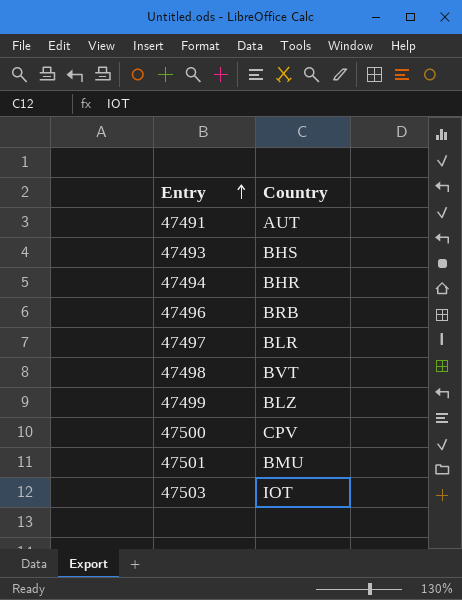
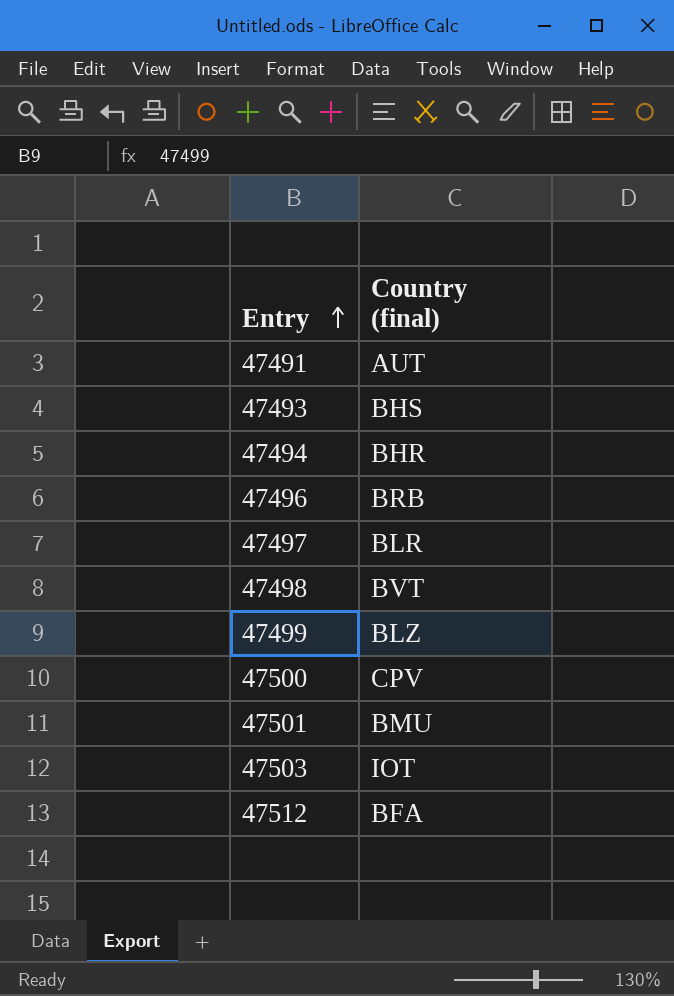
column name: Country -> Country (final)
row 47512: none -> BFA

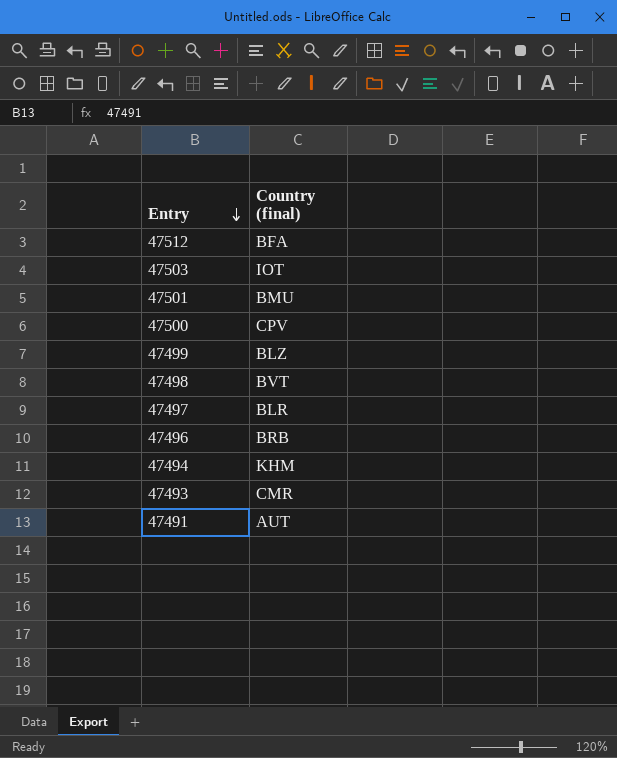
row order: Entry ascending -> Entry descending
47494 | Country (final): BHR -> KHM
47493 | Country (final): BHS -> CMR

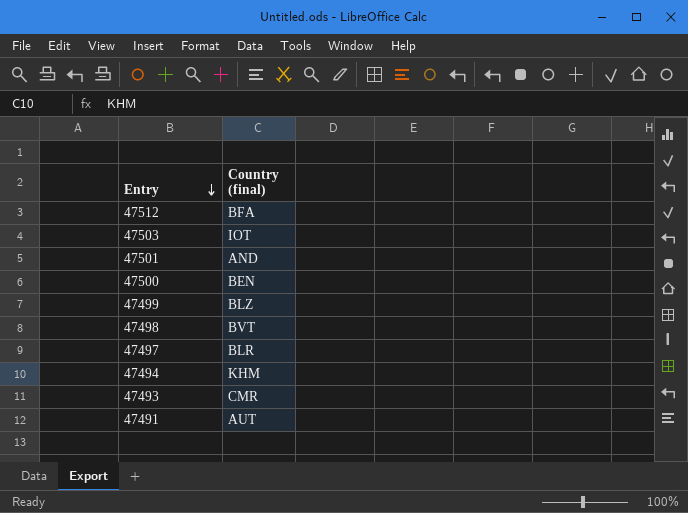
row 47496: BRB -> none
47501 | Country (final): BMU -> AND
47500 | Country (final): CPV -> BEN

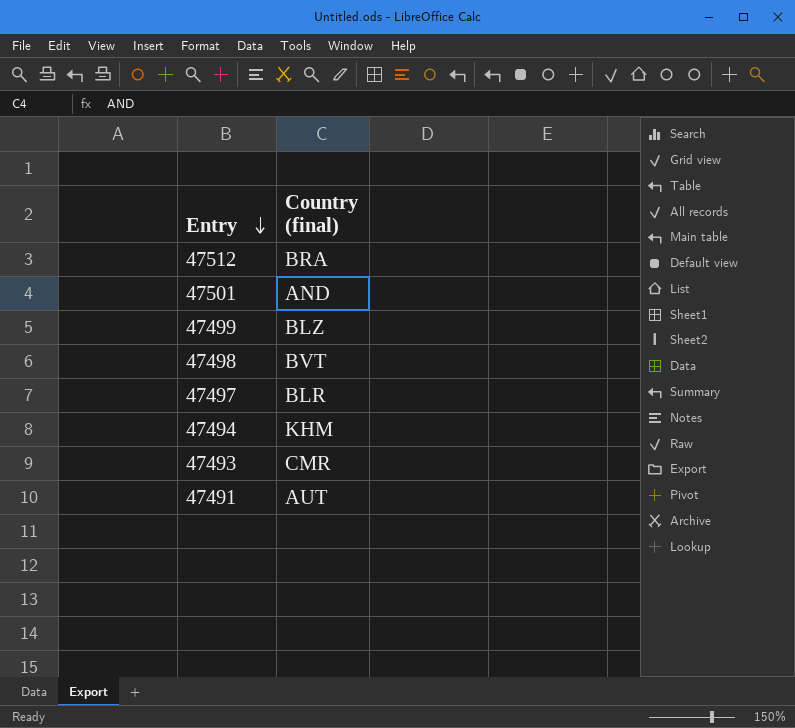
row 47503: IOT -> none
row 47500: BEN -> none
47512 | Country (final): BFA -> BRA

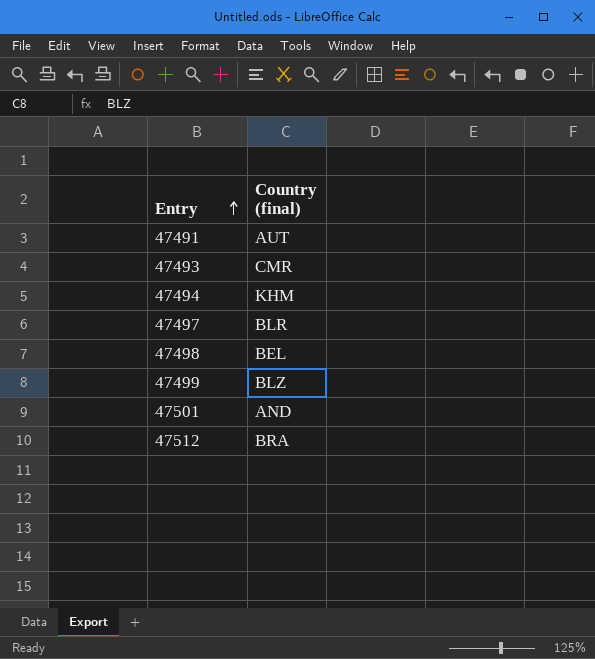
row order: Entry descending -> Entry ascending
47498 | Country (final): BVT -> BEL

